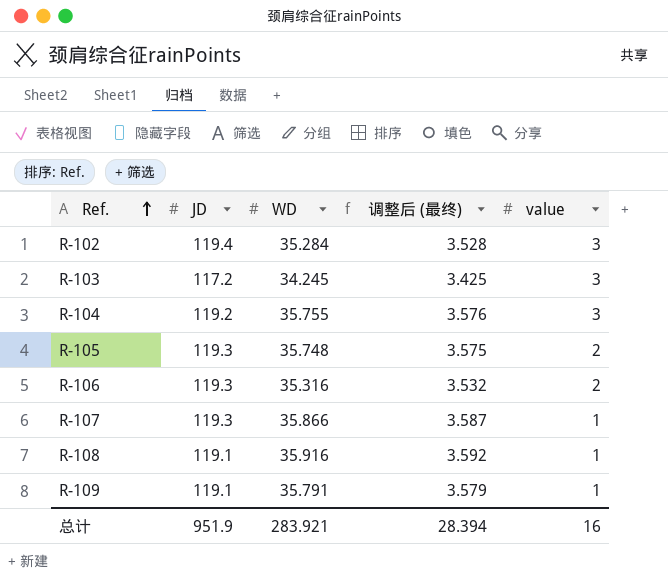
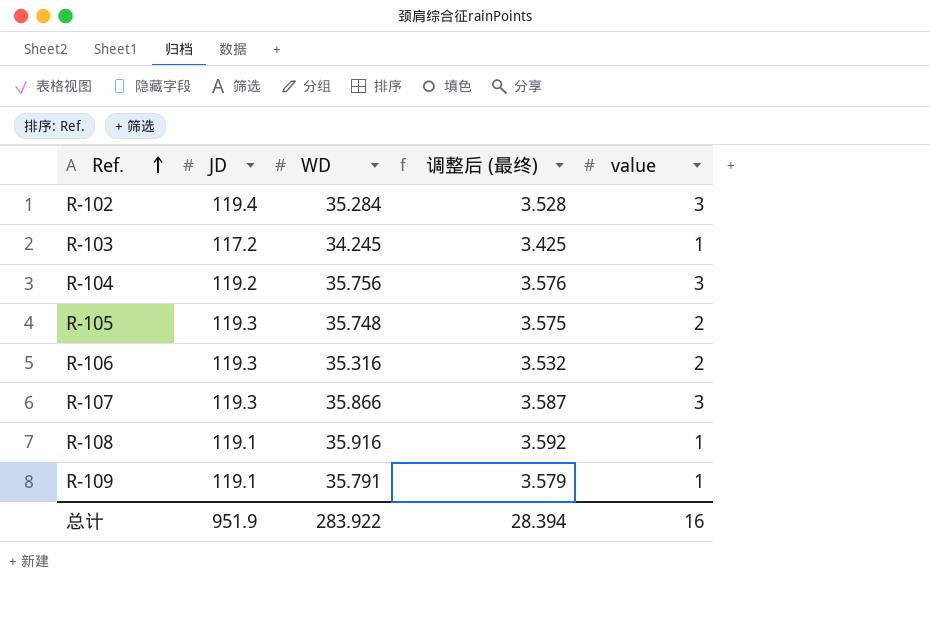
R-103 | value: 3 -> 1
R-104 | WD: 35.755 -> 35.756
R-107 | value: 1 -> 3
总计 | WD: 283.921 -> 283.922

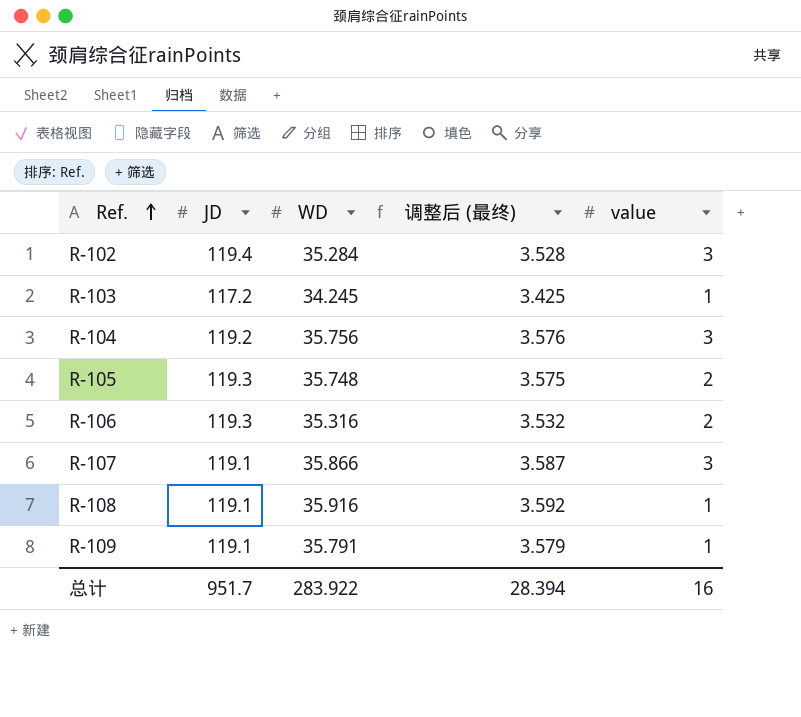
R-107 | JD: 119.3 -> 119.1
总计 | JD: 951.9 -> 951.7

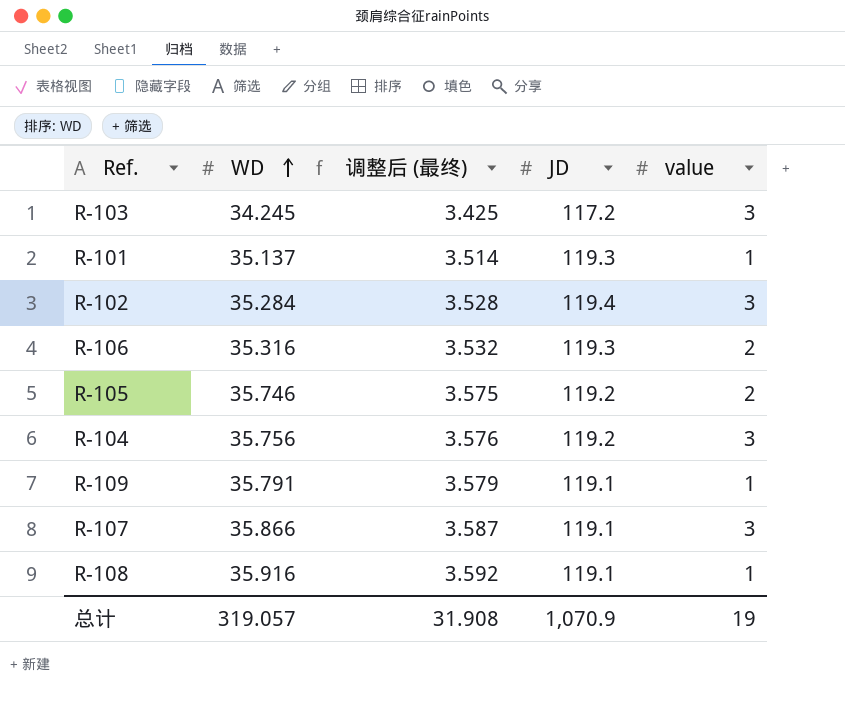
row order: Ref. ascending -> WD ascending
column JD | position: 2 -> 4
R-103 | value: 1 -> 3
row R-101: none -> 35.137 | 3.514 | 119.3 | 1
R-105 | WD: 35.748 -> 35.746
R-105 | JD: 119.3 -> 119.2
总计 | WD: 283.922 -> 319.057
总计 | 调整后 (最终): 28.394 -> 31.908
总计 | JD: 951.7 -> 1,070.9
总计 | value: 16 -> 19

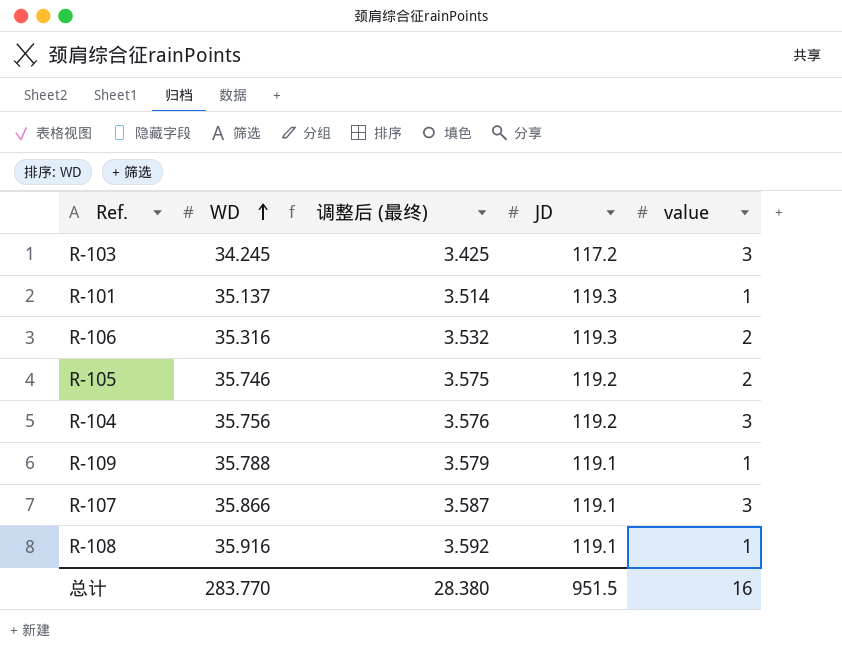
row R-102: 35.284 | 3.528 | 119.4 | 3 -> none
R-109 | WD: 35.791 -> 35.788
总计 | WD: 319.057 -> 283.770
总计 | 调整后 (最终): 31.908 -> 28.380
总计 | JD: 1,070.9 -> 951.5
总计 | value: 19 -> 16

